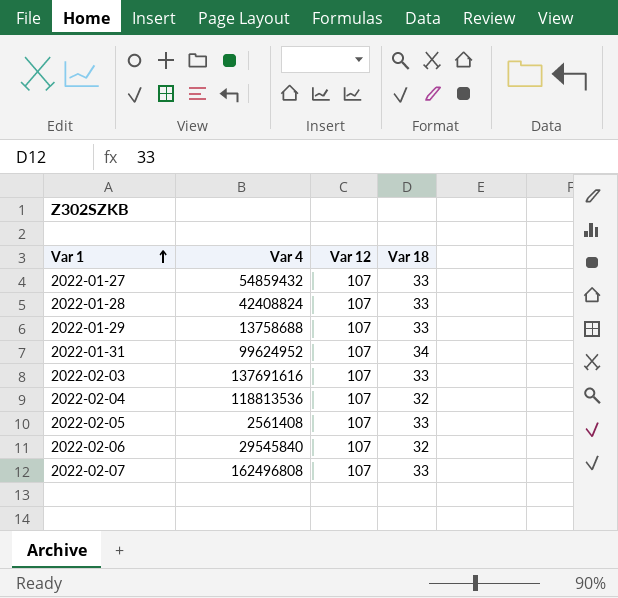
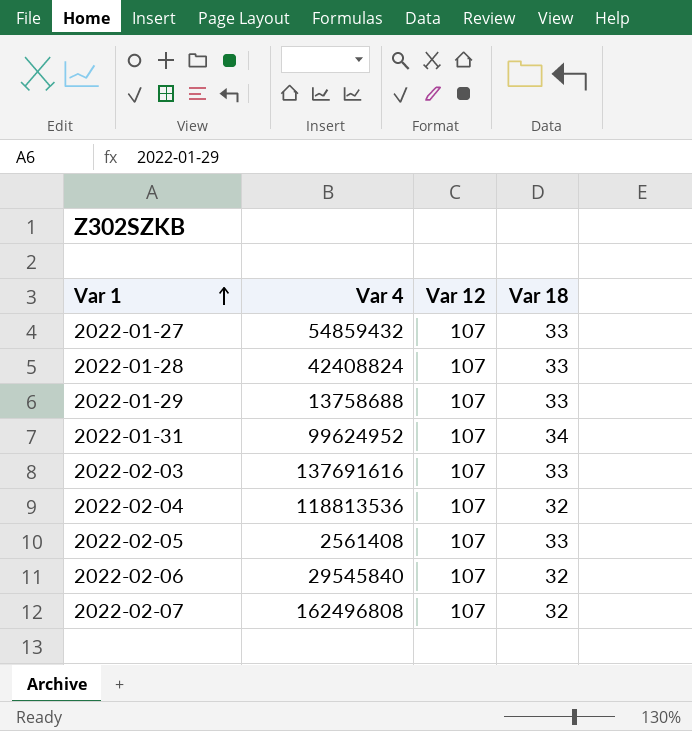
2022-02-07 | Var 18: 33 -> 32

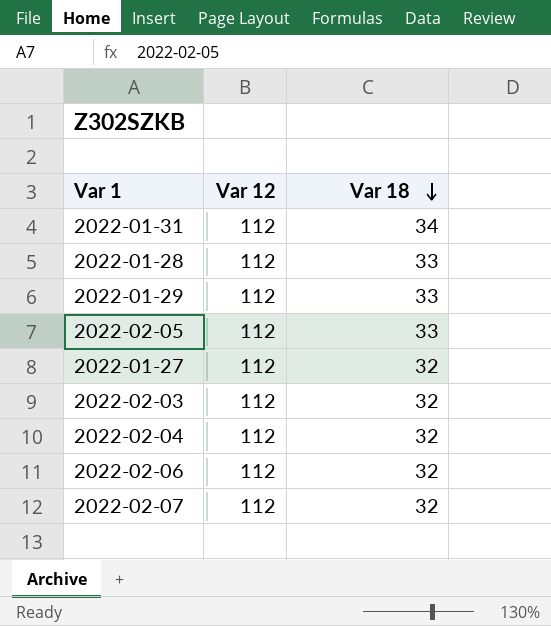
row order: Var 1 ascending -> Var 18 descending
column Var 4 | position: 2 -> none
2022-01-31 | Var 12: 107 -> 112
2022-01-28 | Var 12: 107 -> 112
2022-01-29 | Var 12: 107 -> 112
2022-02-05 | Var 12: 107 -> 112
2022-01-27 | Var 12: 107 -> 112
2022-01-27 | Var 18: 33 -> 32
2022-02-03 | Var 12: 107 -> 112
2022-02-03 | Var 18: 33 -> 32
2022-02-04 | Var 12: 107 -> 112
2022-02-06 | Var 12: 107 -> 112
2022-02-07 | Var 12: 107 -> 112

